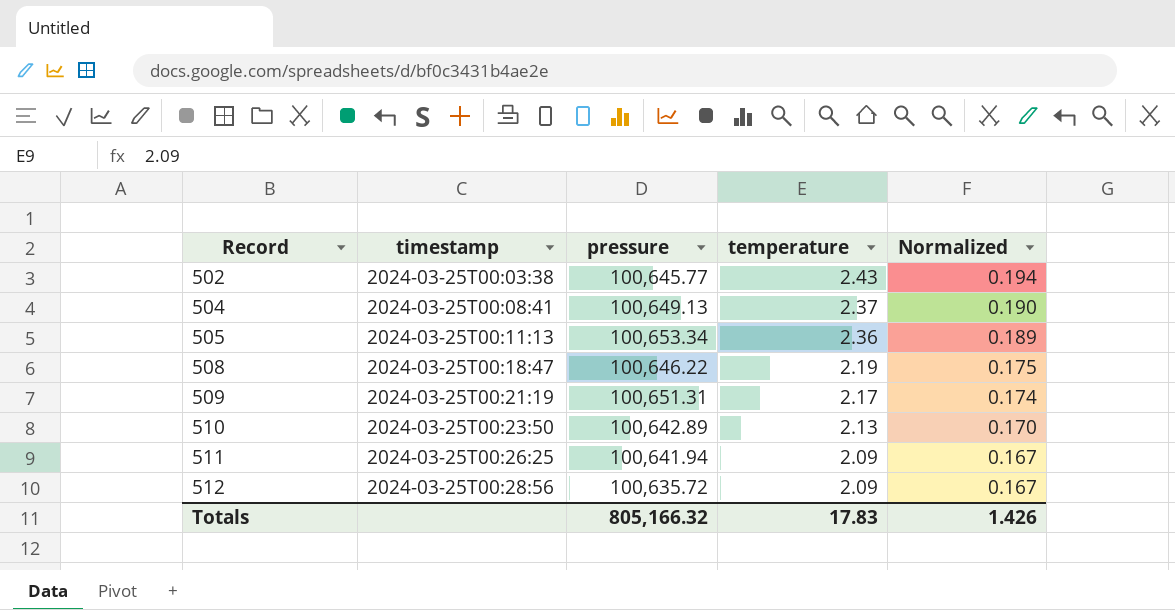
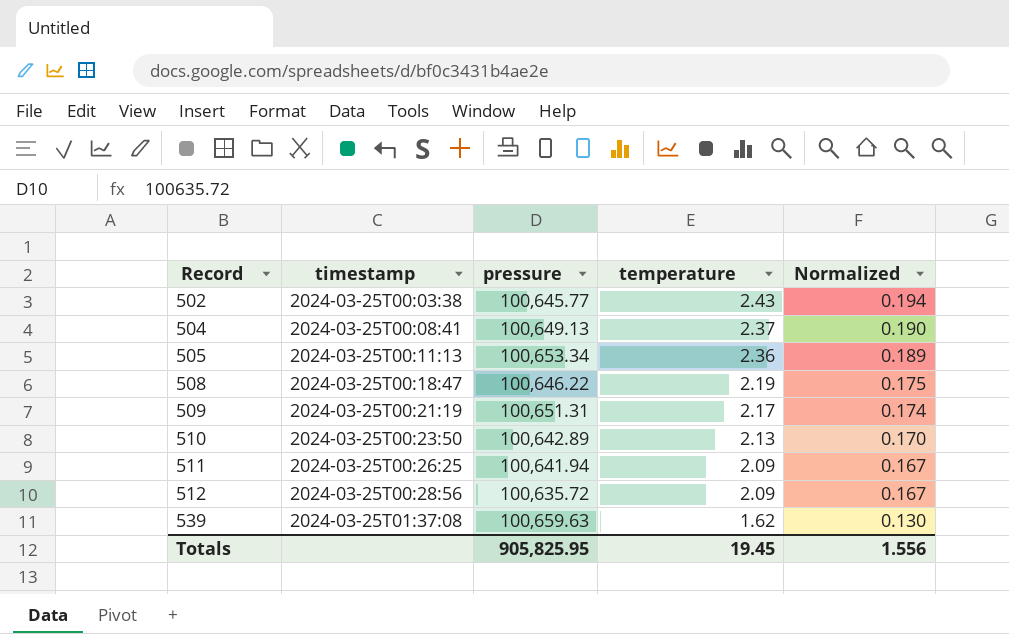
row 539: none -> 2024-03-25T01:37:08 | 100,659.63 | 1.62 | 0.130
Totals | pressure: 805,166.32 -> 905,825.95
Totals | temperature: 17.83 -> 19.45
Totals | Normalized: 1.426 -> 1.556

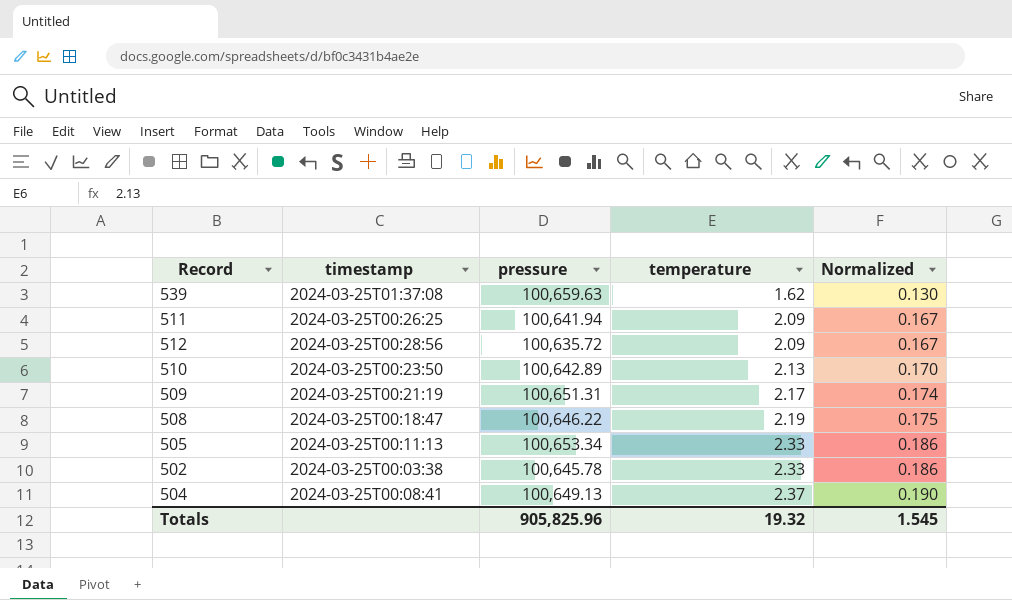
row order: Record ascending -> temperature ascending
505 | temperature: 2.36 -> 2.33
505 | Normalized: 0.189 -> 0.186
502 | pressure: 100,645.77 -> 100,645.78
502 | temperature: 2.43 -> 2.33
502 | Normalized: 0.194 -> 0.186
Totals | pressure: 905,825.95 -> 905,825.96
Totals | temperature: 19.45 -> 19.32
Totals | Normalized: 1.556 -> 1.545

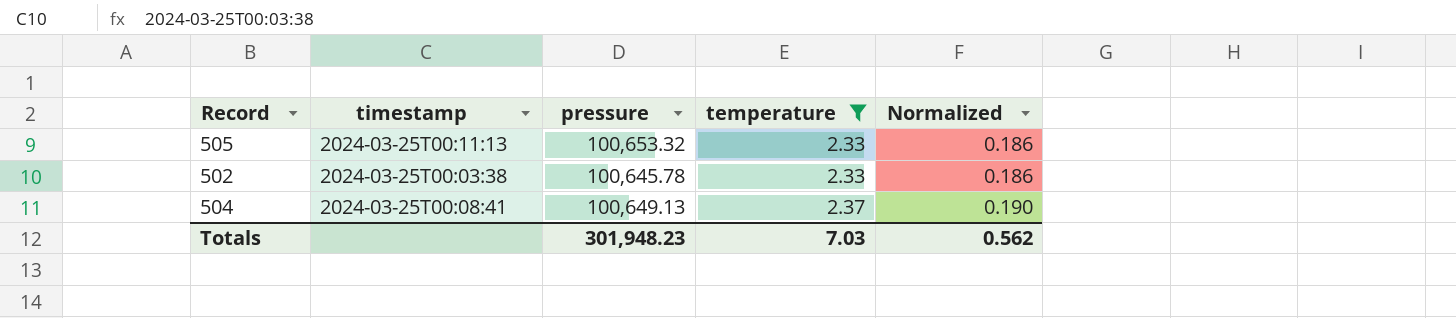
filter: none -> temperature >= 2.33
505 | pressure: 100,653.34 -> 100,653.32
Totals | pressure: 905,825.96 -> 301,948.23
Totals | temperature: 19.32 -> 7.03
Totals | Normalized: 1.545 -> 0.562

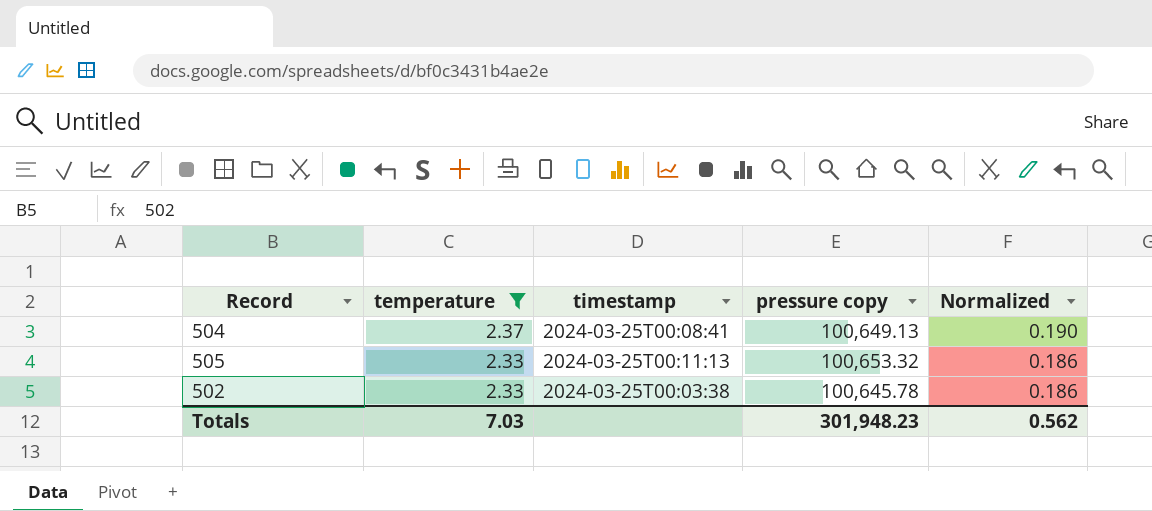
row order: temperature ascending -> temperature descending
column temperature | position: 4 -> 2
column name: pressure -> pressure copy

